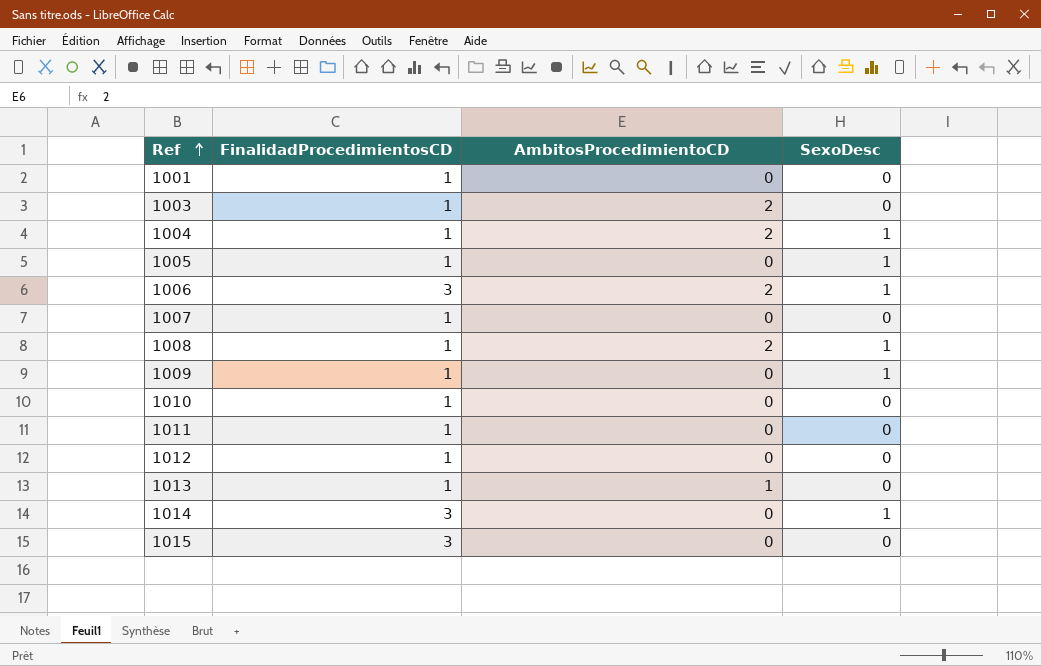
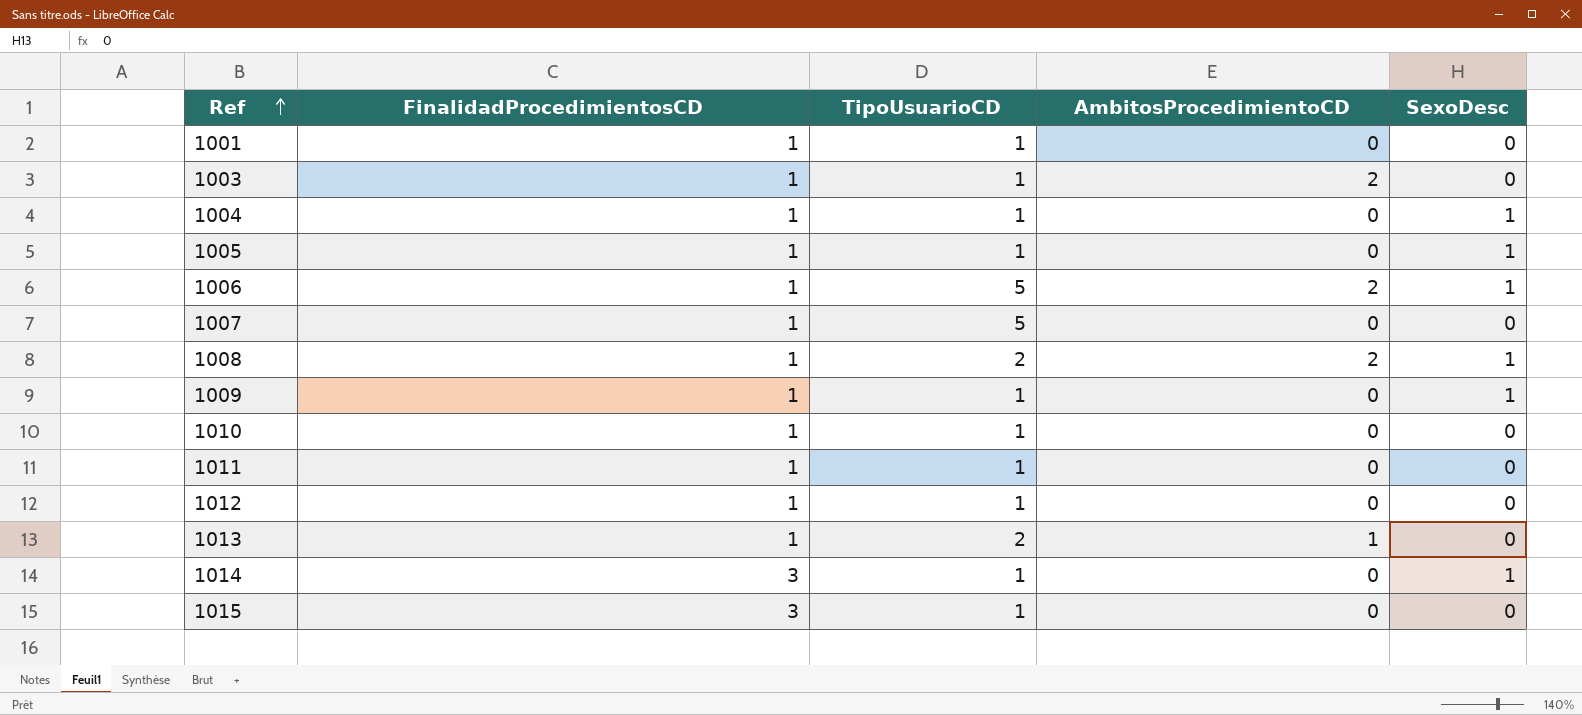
column TipoUsuarioCD | position: none -> 3
1004 | AmbitosProcedimientoCD: 2 -> 0
1006 | FinalidadProcedimientosCD: 3 -> 1

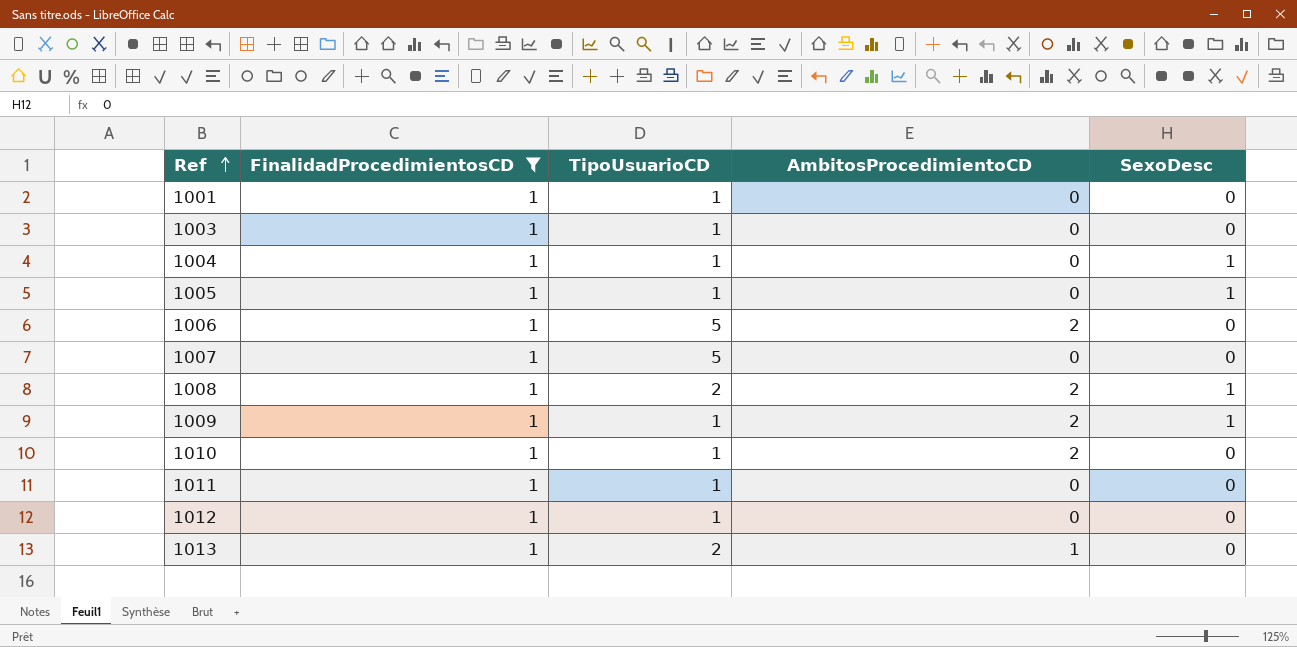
filter: none -> FinalidadProcedimientosCD = 1
1003 | AmbitosProcedimientoCD: 2 -> 0
1006 | SexoDesc: 1 -> 0
1009 | AmbitosProcedimientoCD: 0 -> 2
1010 | AmbitosProcedimientoCD: 0 -> 2

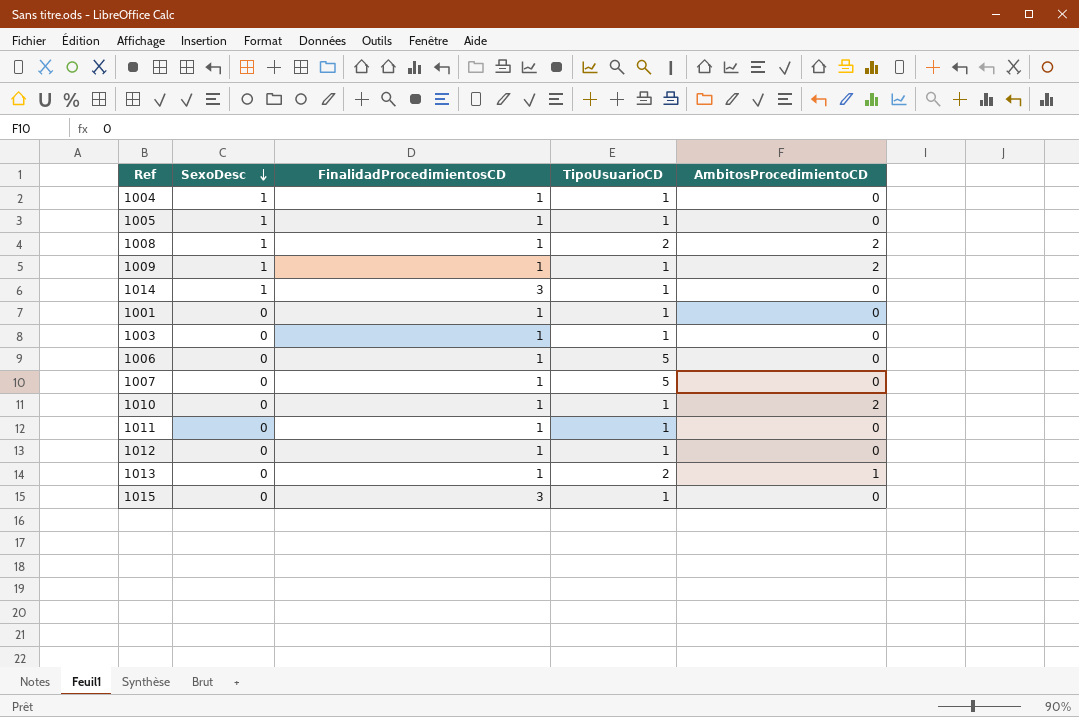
filter: FinalidadProcedimientosCD = 1 -> none
row order: Ref ascending -> SexoDesc descending
column SexoDesc | position: 5 -> 2
1006 | AmbitosProcedimientoCD: 2 -> 0

